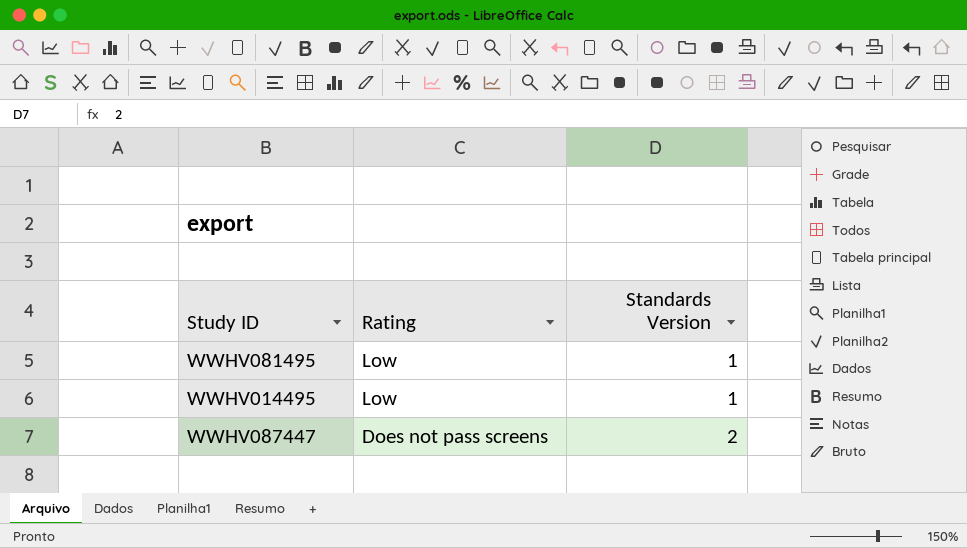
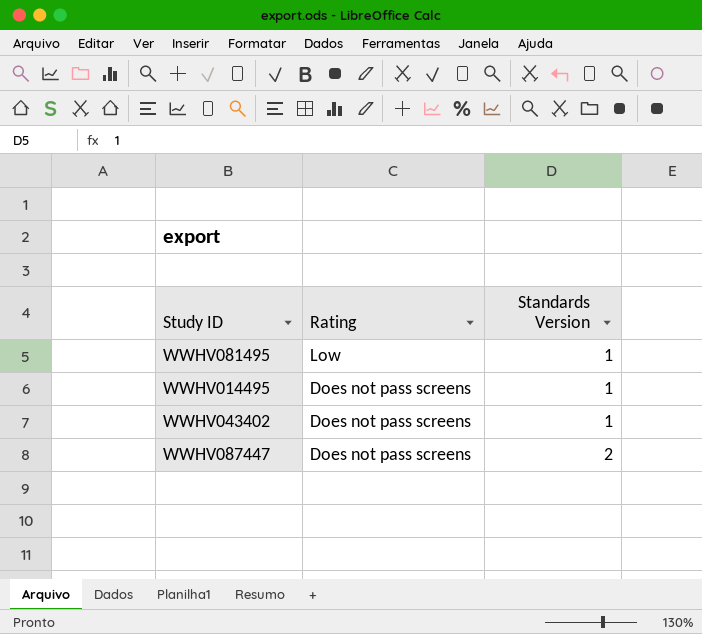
WWHV014495 | Rating: Low -> Does not pass screens
row WWHV043402: none -> Does not pass screens | 1

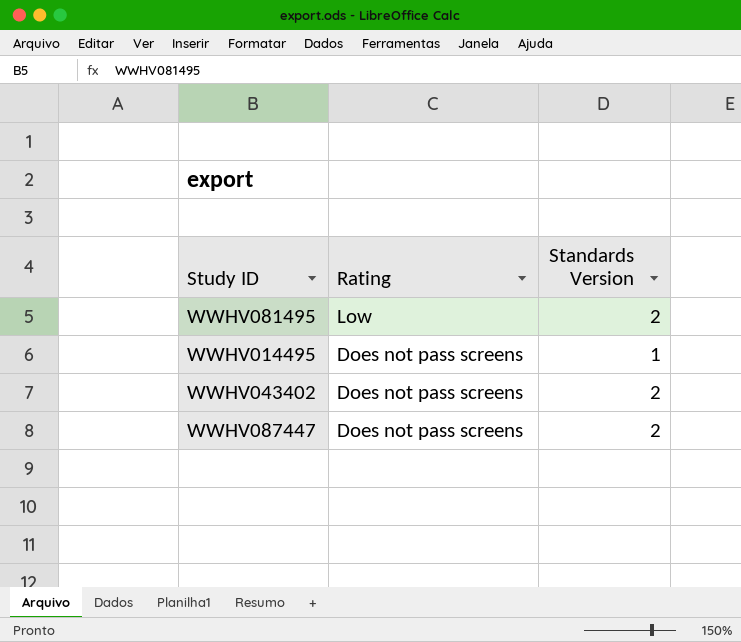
WWHV081495 | Standards Version: 1 -> 2
WWHV043402 | Standards Version: 1 -> 2

